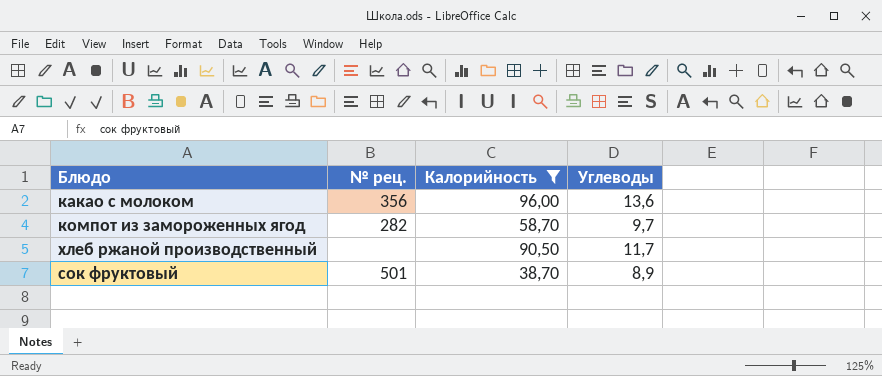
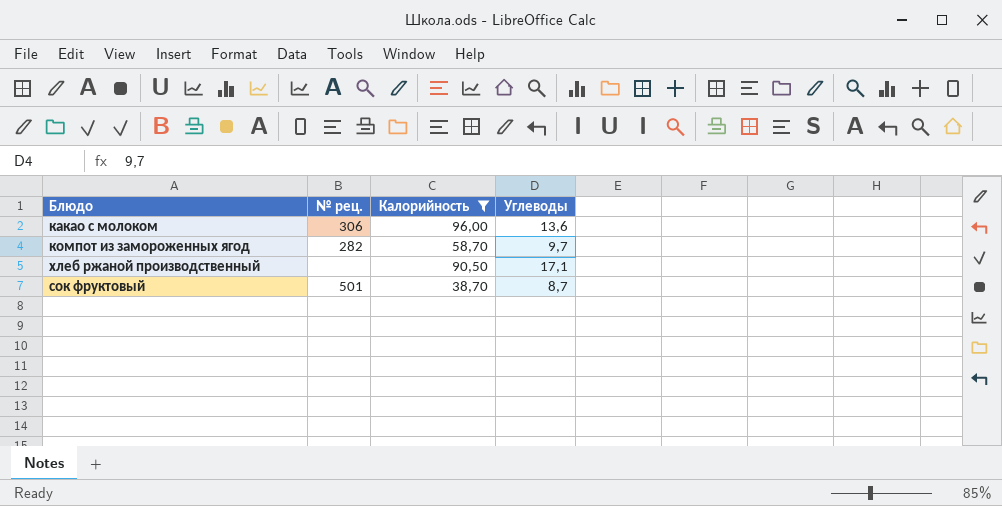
какао с молоком | № рец.: 356 -> 306
хлеб ржаной производственный | Углеводы: 11,7 -> 17,1
сок фруктовый | Углеводы: 8,9 -> 8,7

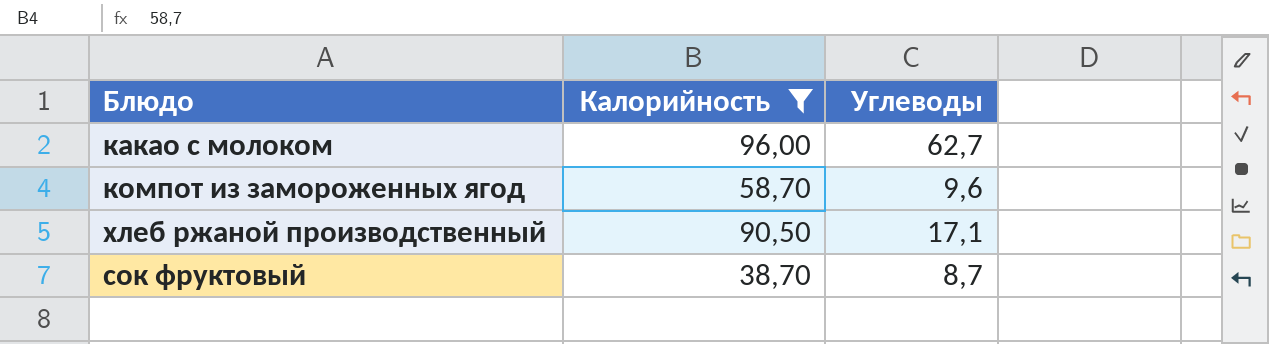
column № рец. | position: 2 -> none
какао с молоком | Углеводы: 13,6 -> 62,7
компот из замороженных ягод | Углеводы: 9,7 -> 9,6

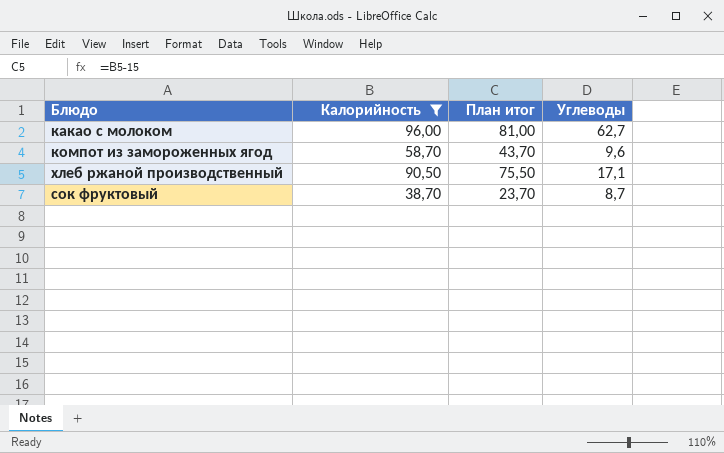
column План итог | formula: none -> [Калорийность] - 15

